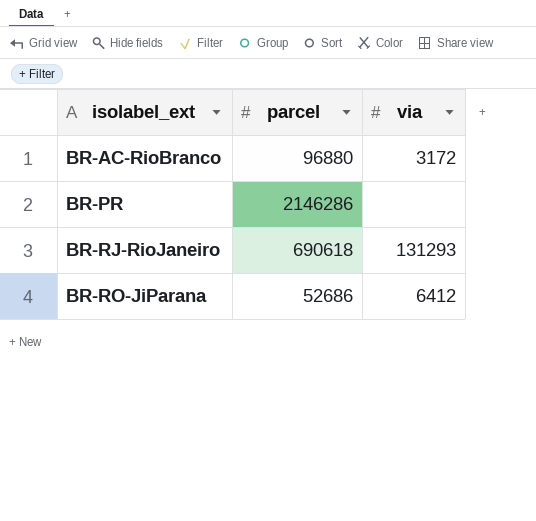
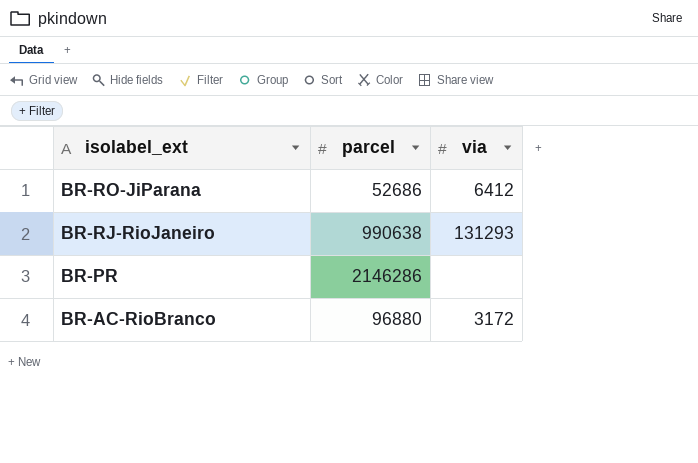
row order: isolabel_ext ascending -> isolabel_ext descending
BR-RJ-RioJaneiro | parcel: 690618 -> 990638

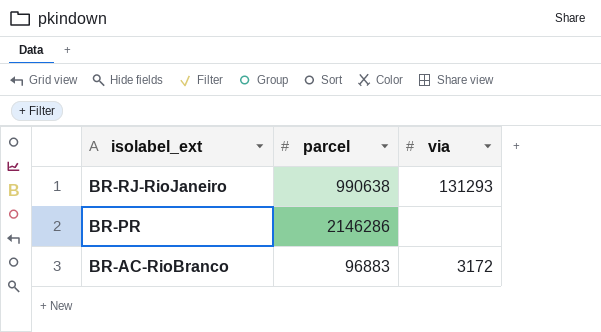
row BR-RO-JiParana: 52686 | 6412 -> none
BR-AC-RioBranco | parcel: 96880 -> 96883

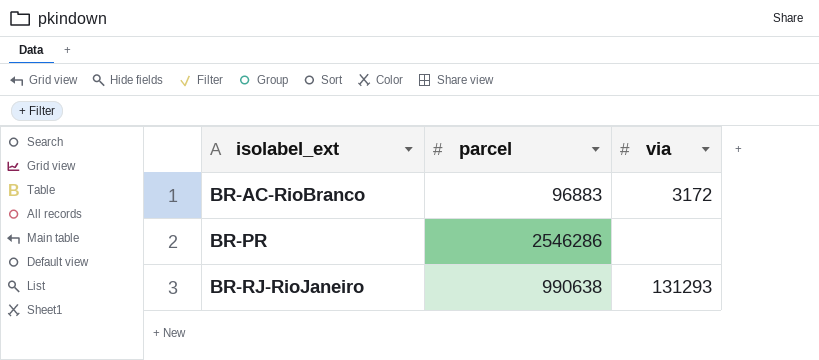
row order: isolabel_ext descending -> isolabel_ext ascending
BR-PR | parcel: 2146286 -> 2546286

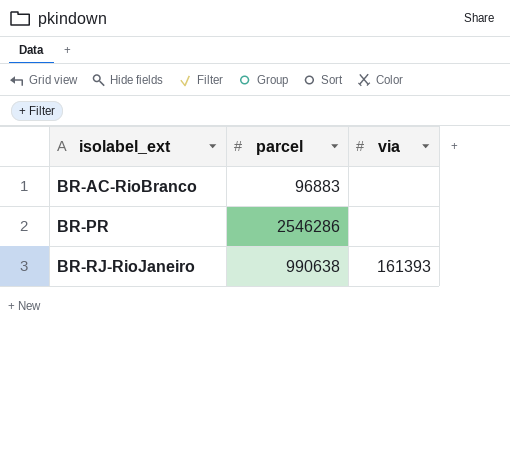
BR-AC-RioBranco | via: 3172 -> none
BR-RJ-RioJaneiro | via: 131293 -> 161393

